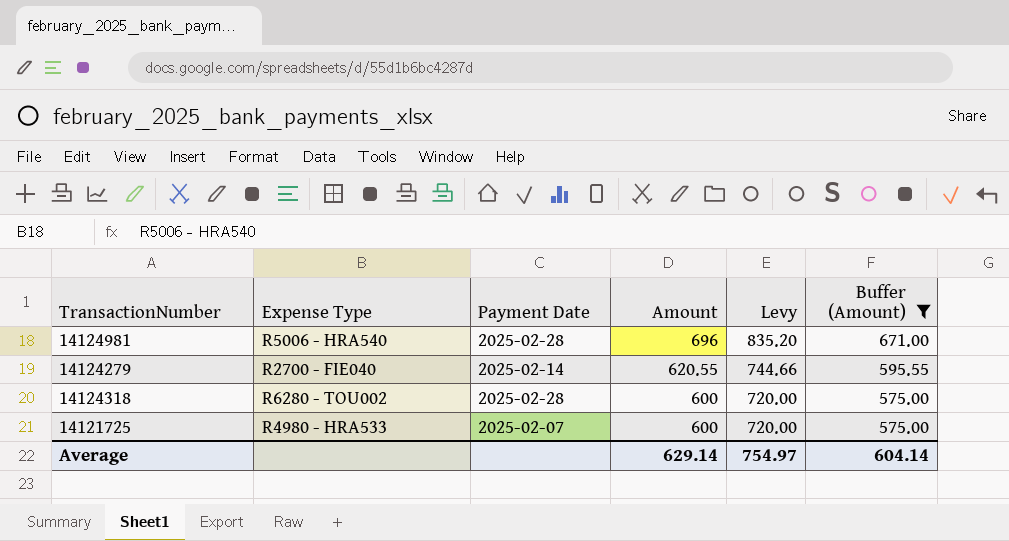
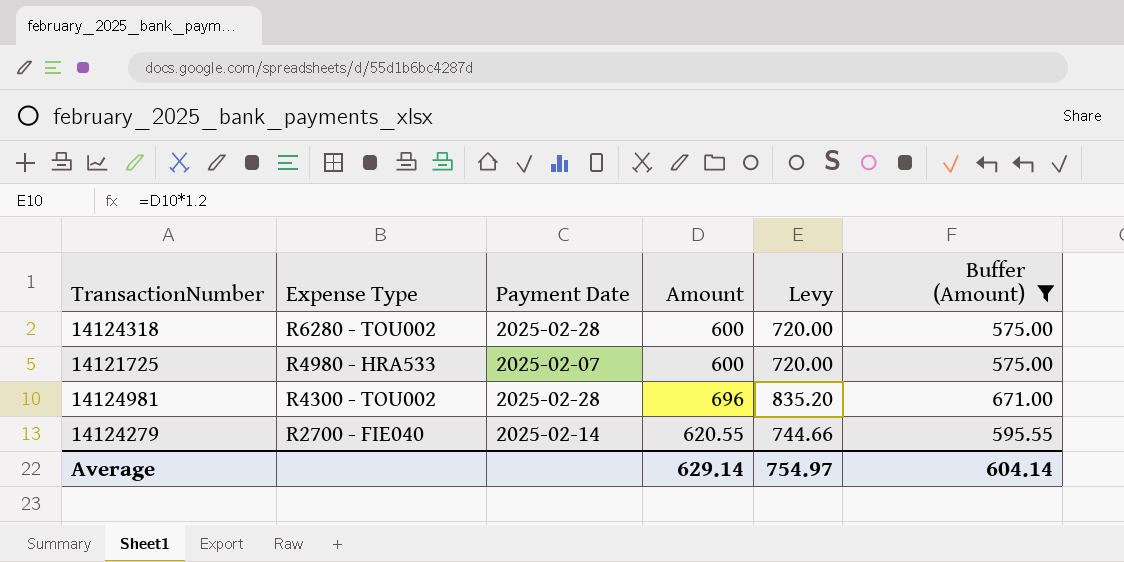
row order: Amount descending -> Expense Type descending
14124981 | Expense Type: R5006 - HRA540 -> R4300 - TOU002

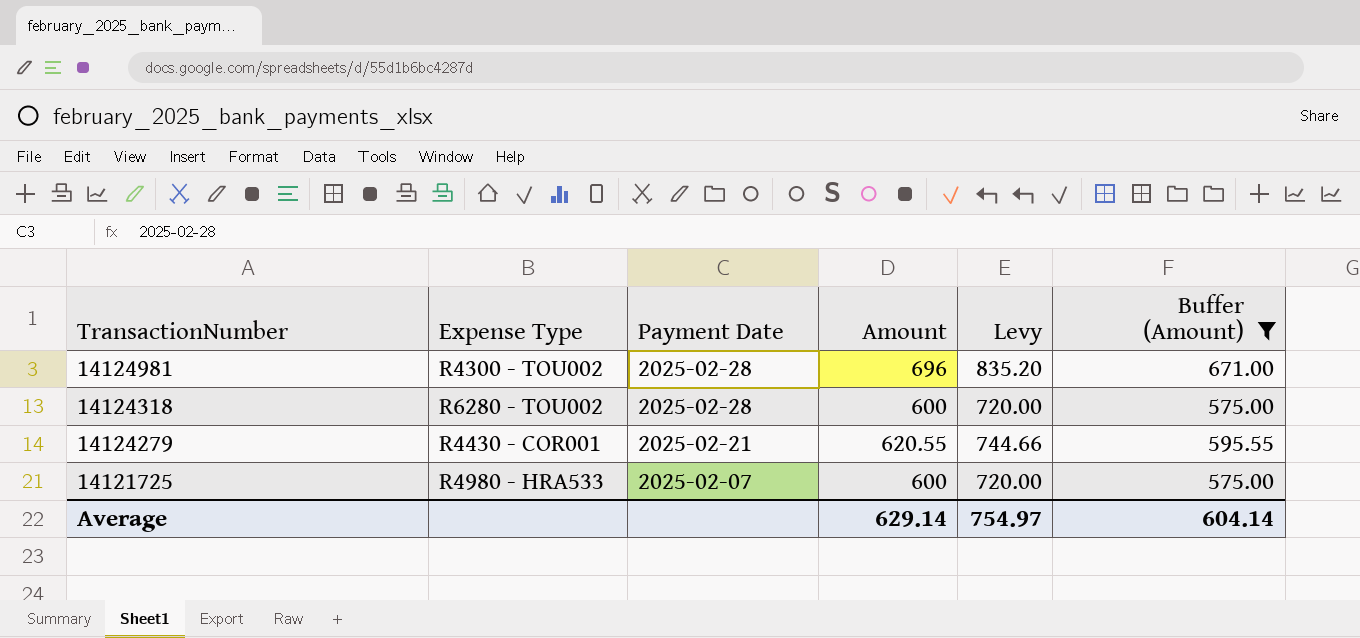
row order: Expense Type descending -> TransactionNumber descending
14124279 | Expense Type: R2700 - FIE040 -> R4430 - COR001
14124279 | Payment Date: 2025-02-14 -> 2025-02-21

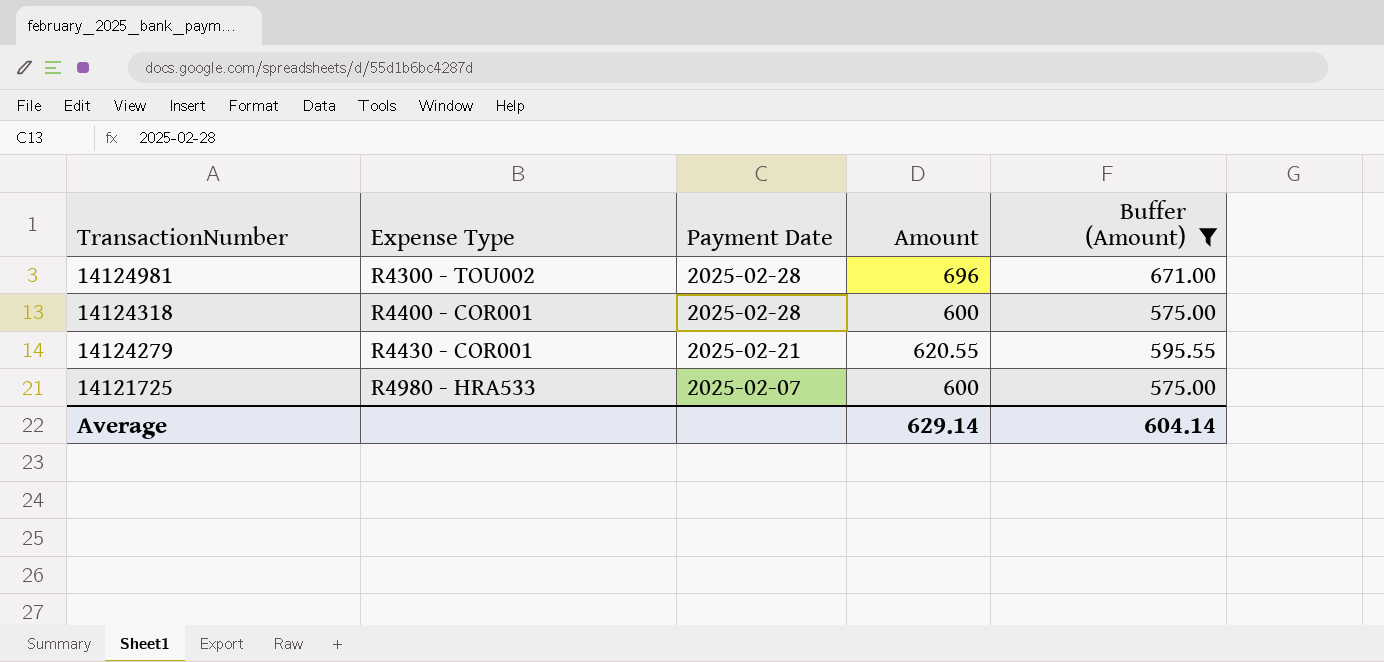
column Levy | formula: [Amount] * 1.2 -> none
14124318 | Expense Type: R6280 - TOU002 -> R4400 - COR001

